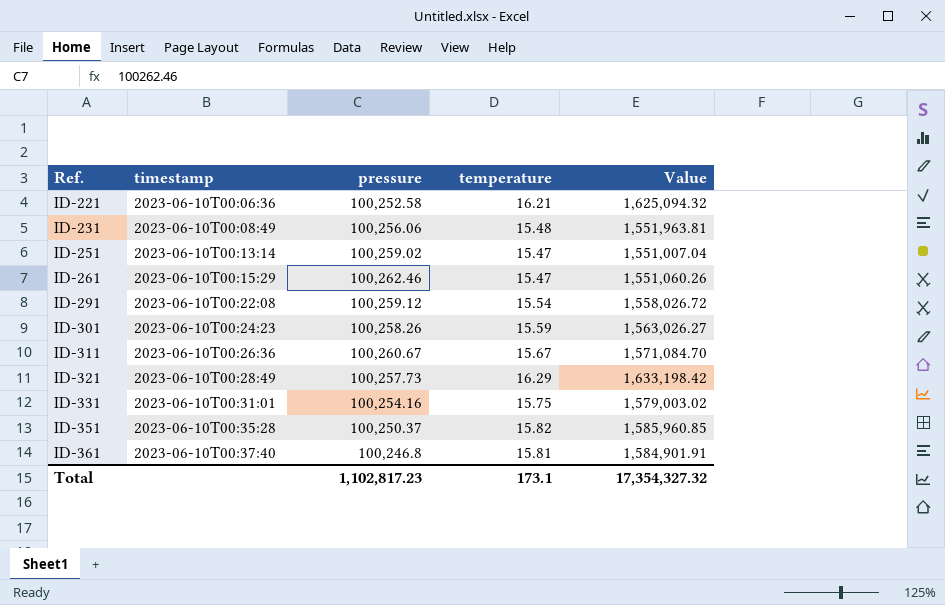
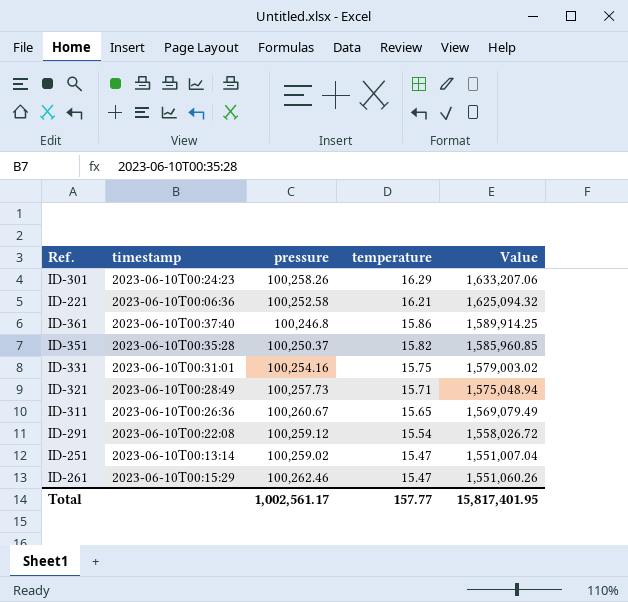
row order: Ref. ascending -> temperature descending
row ID-231: 2023-06-10T00:08:49 | 100,256.06 | 15.48 | 1,551,963.81 -> none
ID-301 | temperature: 15.59 -> 16.29
ID-301 | Value: 1,563,026.27 -> 1,633,207.06
ID-361 | temperature: 15.81 -> 15.86
ID-361 | Value: 1,584,901.91 -> 1,589,914.25
ID-321 | temperature: 16.29 -> 15.71
ID-321 | Value: 1,633,198.42 -> 1,575,048.94
ID-311 | temperature: 15.67 -> 15.65
ID-311 | Value: 1,571,084.70 -> 1,569,079.49
Total | pressure: 1,102,817.23 -> 1,002,561.17
Total | temperature: 173.1 -> 157.77
Total | Value: 17,354,327.32 -> 15,817,401.95

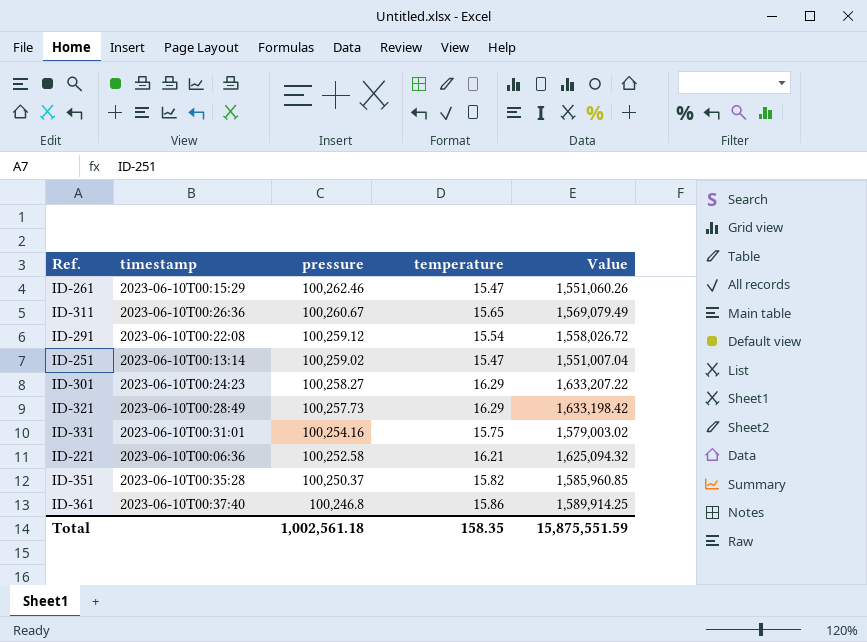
row order: temperature descending -> pressure descending
ID-301 | pressure: 100,258.26 -> 100,258.27
ID-301 | Value: 1,633,207.06 -> 1,633,207.22
ID-321 | temperature: 15.71 -> 16.29
ID-321 | Value: 1,575,048.94 -> 1,633,198.42
Total | pressure: 1,002,561.17 -> 1,002,561.18
Total | temperature: 157.77 -> 158.35
Total | Value: 15,817,401.95 -> 15,875,551.59

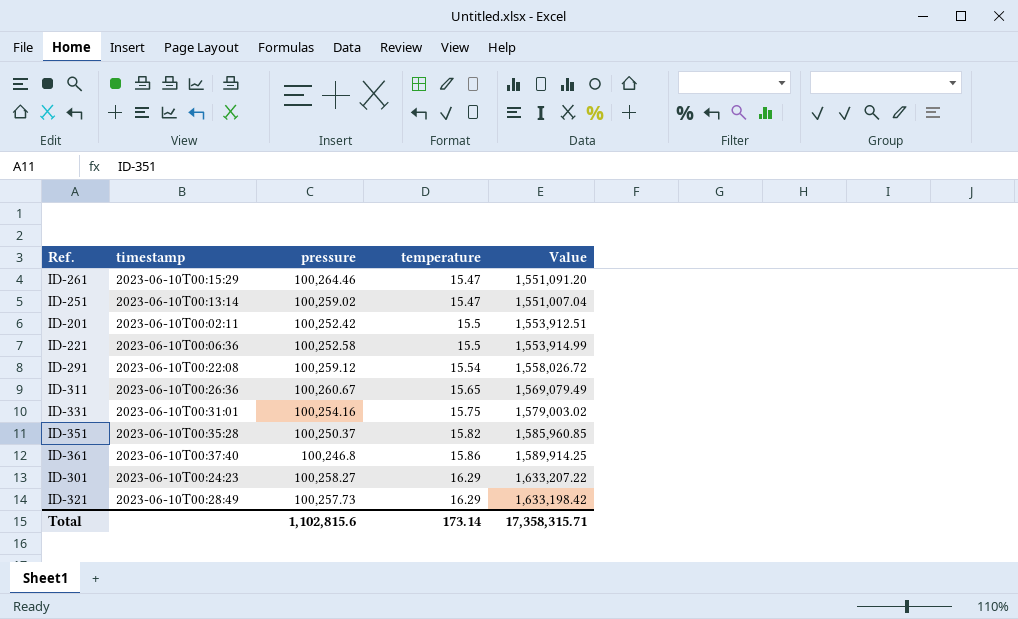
row order: pressure descending -> temperature ascending
ID-261 | pressure: 100,262.46 -> 100,264.46
ID-261 | Value: 1,551,060.26 -> 1,551,091.20
row ID-201: none -> 2023-06-10T00:02:11 | 100,252.42 | 15.5 | 1,553,912.51
ID-221 | temperature: 16.21 -> 15.5
ID-221 | Value: 1,625,094.32 -> 1,553,914.99
Total | pressure: 1,002,561.18 -> 1,102,815.6
Total | temperature: 158.35 -> 173.14
Total | Value: 15,875,551.59 -> 17,358,315.71

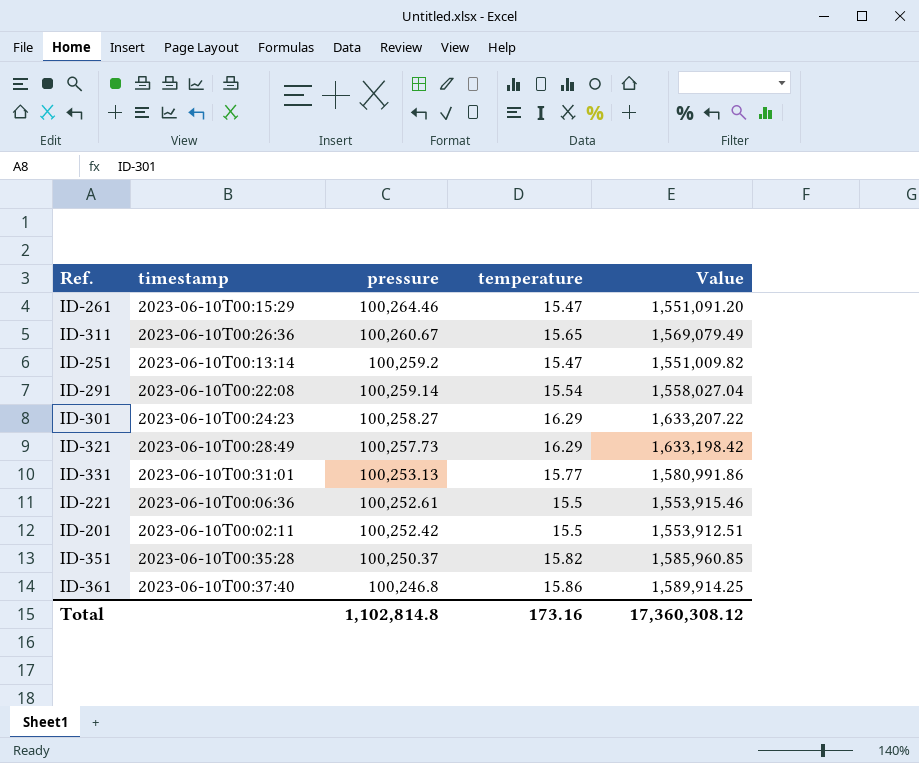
row order: temperature ascending -> pressure descending
ID-251 | pressure: 100,259.02 -> 100,259.2
ID-251 | Value: 1,551,007.04 -> 1,551,009.82
ID-291 | pressure: 100,259.12 -> 100,259.14
ID-291 | Value: 1,558,026.72 -> 1,558,027.04
ID-331 | pressure: 100,254.16 -> 100,253.13
ID-331 | temperature: 15.75 -> 15.77
ID-331 | Value: 1,579,003.02 -> 1,580,991.86
ID-221 | pressure: 100,252.58 -> 100,252.61
ID-221 | Value: 1,553,914.99 -> 1,553,915.46
Total | pressure: 1,102,815.6 -> 1,102,814.8
Total | temperature: 173.14 -> 173.16
Total | Value: 17,358,315.71 -> 17,360,308.12

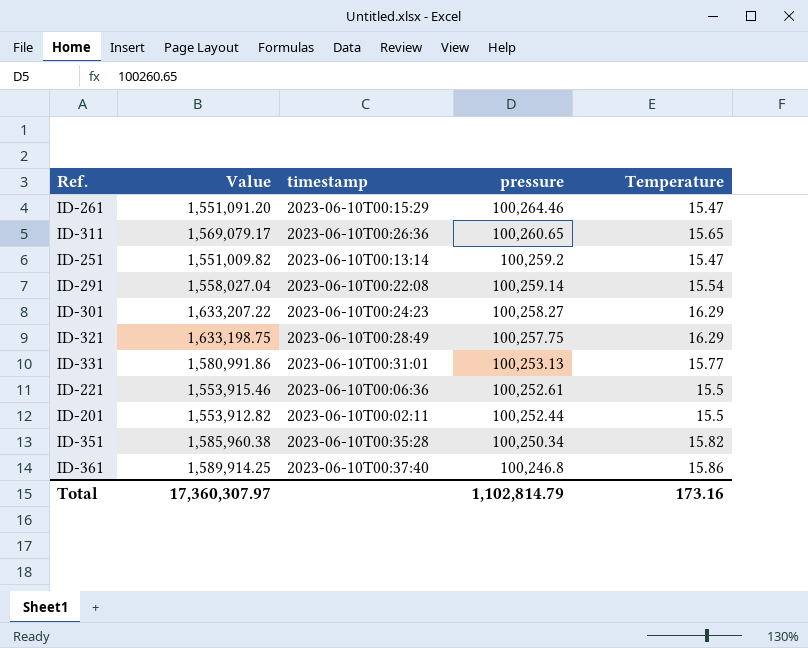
column Value | position: 5 -> 2
column name: temperature -> Temperature
ID-311 | Value: 1,569,079.49 -> 1,569,079.17
ID-311 | pressure: 100,260.67 -> 100,260.65
ID-321 | Value: 1,633,198.42 -> 1,633,198.75
ID-321 | pressure: 100,257.73 -> 100,257.75
ID-201 | Value: 1,553,912.51 -> 1,553,912.82
ID-201 | pressure: 100,252.42 -> 100,252.44
ID-351 | Value: 1,585,960.85 -> 1,585,960.38
ID-351 | pressure: 100,250.37 -> 100,250.34
Total | Value: 17,360,308.12 -> 17,360,307.97
Total | pressure: 1,102,814.8 -> 1,102,814.79

